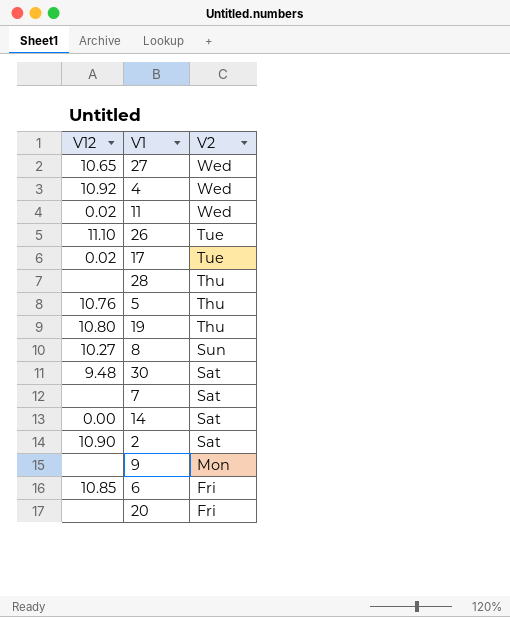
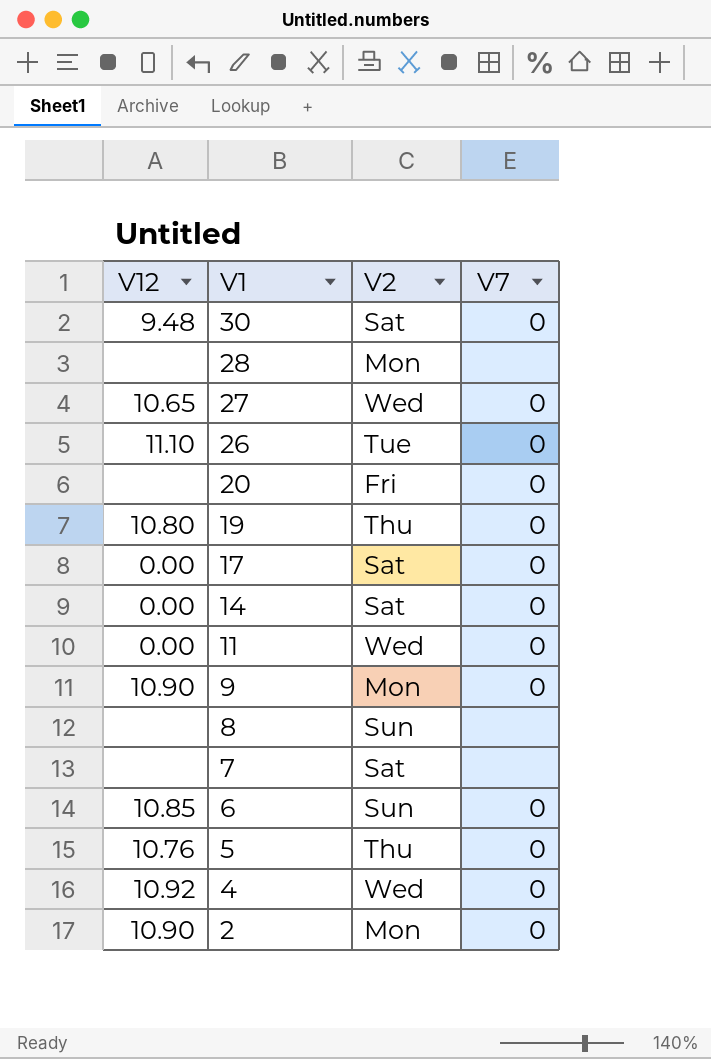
row order: V2 descending -> V1 descending
column V7 | position: none -> 4
28 | V2: Thu -> Mon
17 | V12: 0.02 -> 0.00
17 | V2: Tue -> Sat
11 | V12: 0.02 -> 0.00
9 | V12: none -> 10.90
8 | V12: 10.27 -> none
6 | V2: Fri -> Sun
2 | V2: Sat -> Mon

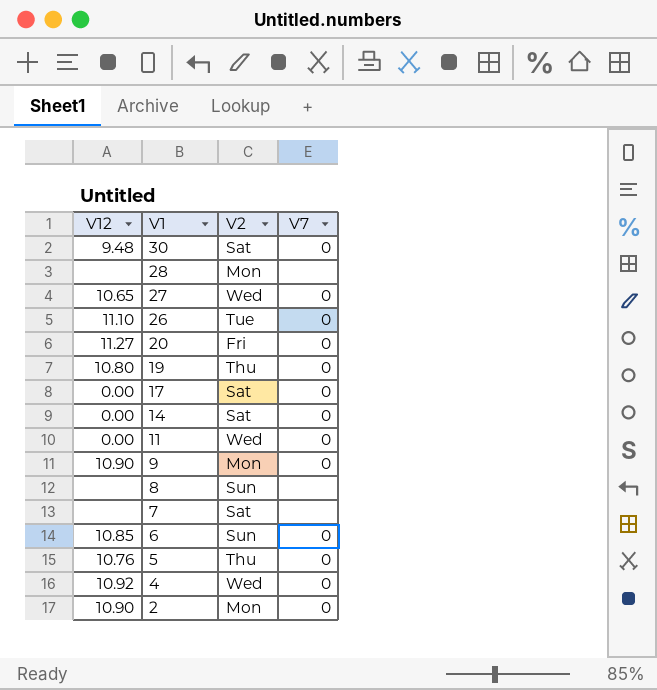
20 | V12: none -> 11.27

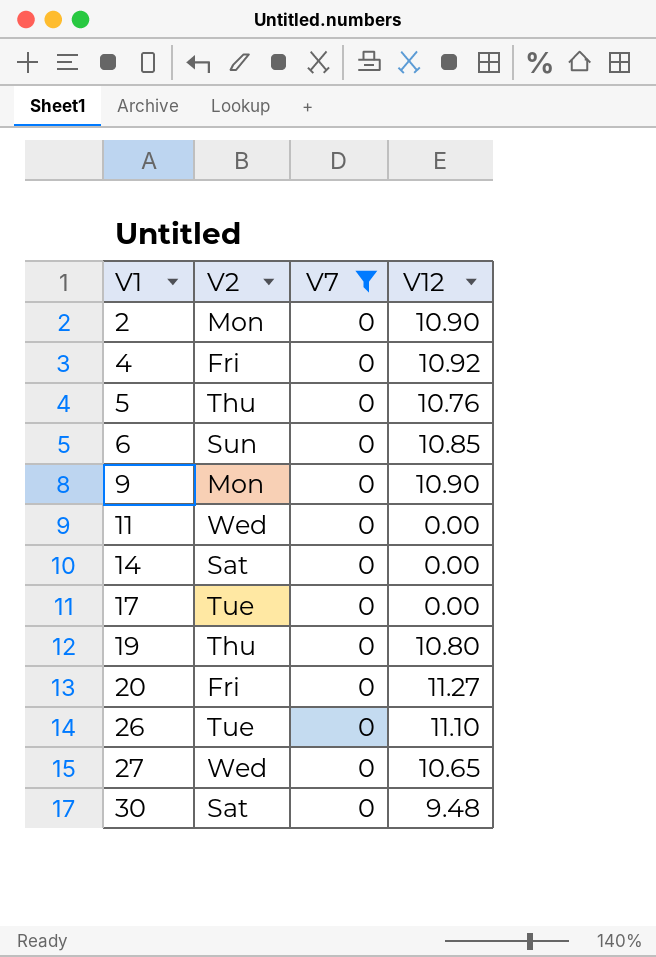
filter: none -> V7 = 0
row order: V1 descending -> V1 ascending
column V12 | position: 1 -> 4
4 | V2: Wed -> Fri
17 | V2: Sat -> Tue

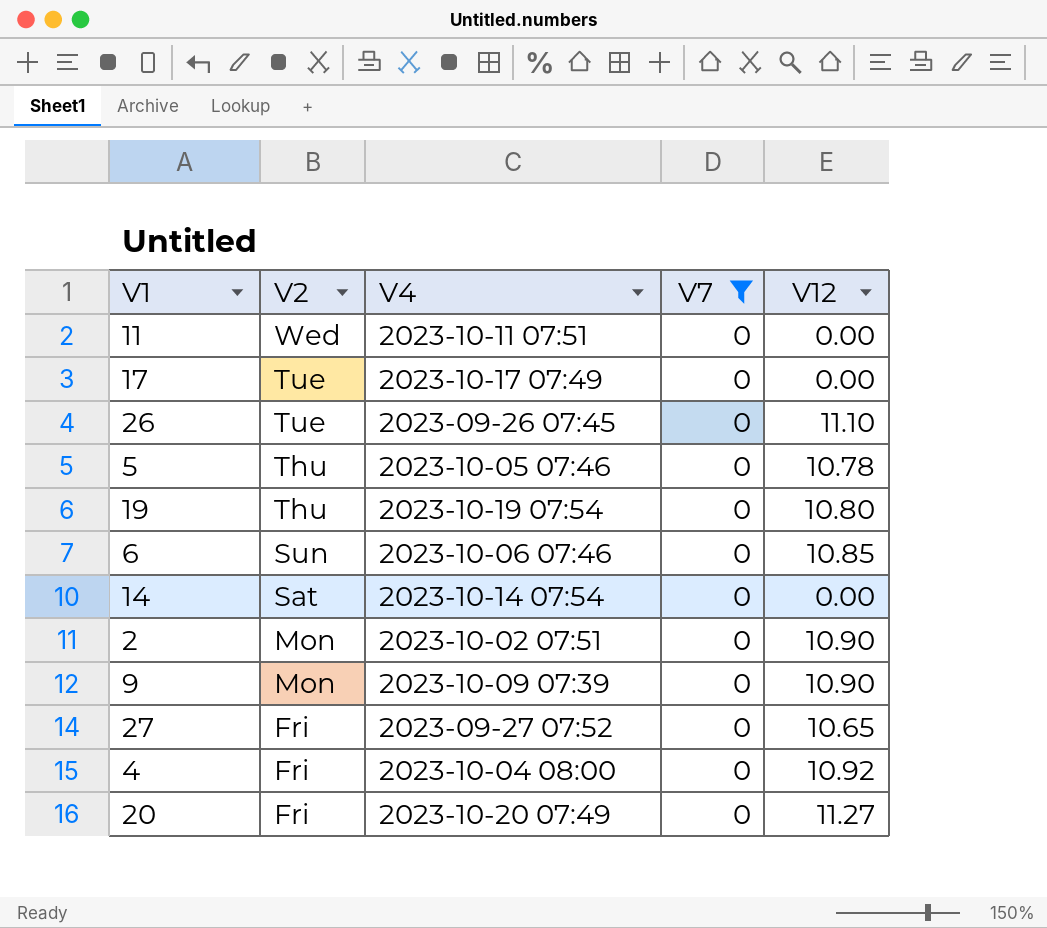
row order: V1 ascending -> V2 descending
column V4 | position: none -> 3
row 30: Sat | 0 | 9.48 -> none
5 | V12: 10.76 -> 10.78
27 | V2: Wed -> Fri

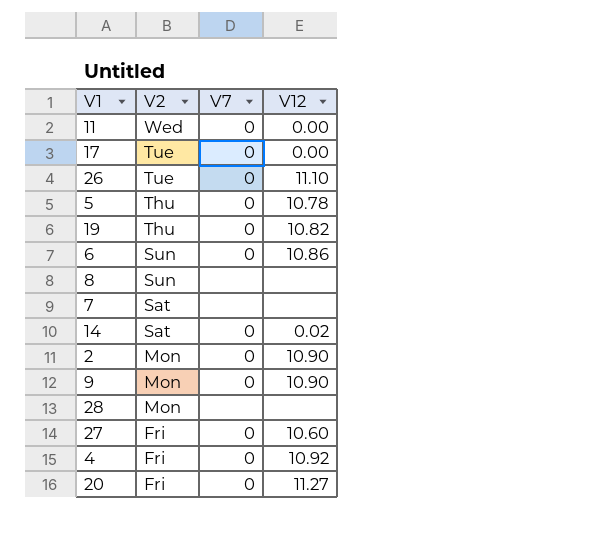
filter: V7 = 0 -> none
column V4 | position: 3 -> none
19 | V12: 10.80 -> 10.82
6 | V12: 10.85 -> 10.86
14 | V12: 0.00 -> 0.02
27 | V12: 10.65 -> 10.60

